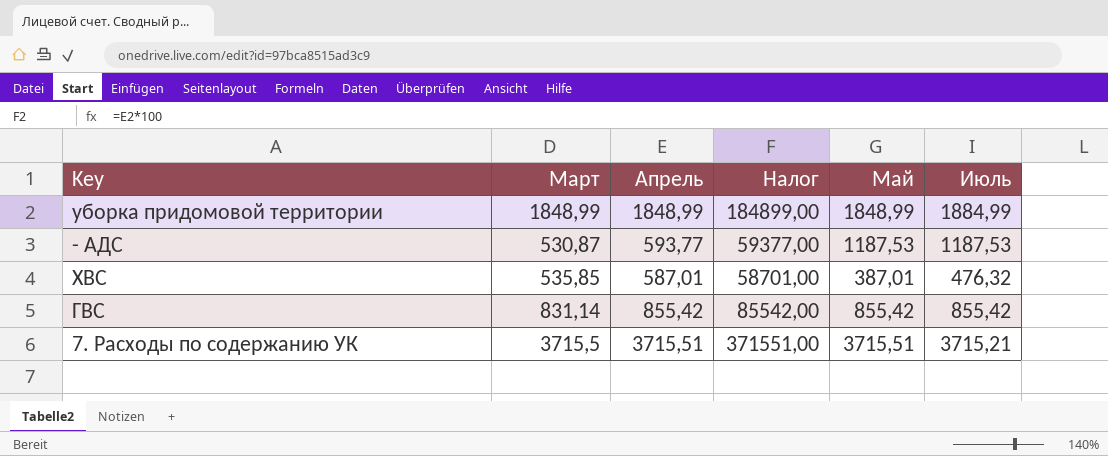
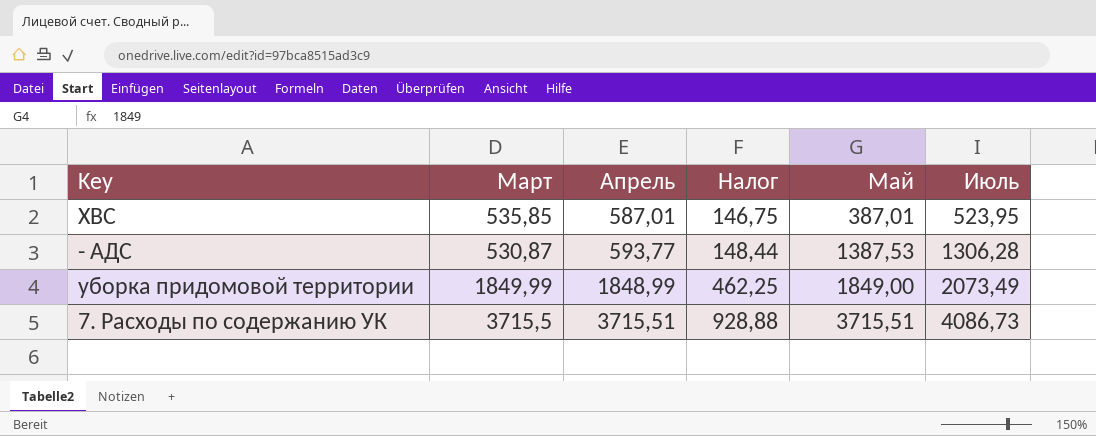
row order: none -> Апрель ascending
column Налог | formula: [Апрель] * 100 -> [Апрель] * 0,25
row ГВС: 831,14 | 855,42 | 85542,00 | 855,42 | 855,42 -> none
ХВС | Июль: 476,32 -> 523,95
- АДС | Май: 1187,53 -> 1387,53
- АДС | Июль: 1187,53 -> 1306,28
уборка придомовой территории | Март: 1848,99 -> 1849,99
уборка придомовой территории | Май: 1848,99 -> 1849,00
уборка придомовой территории | Июль: 1884,99 -> 2073,49
7. Расходы по содержанию УК | Июль: 3715,21 -> 4086,73

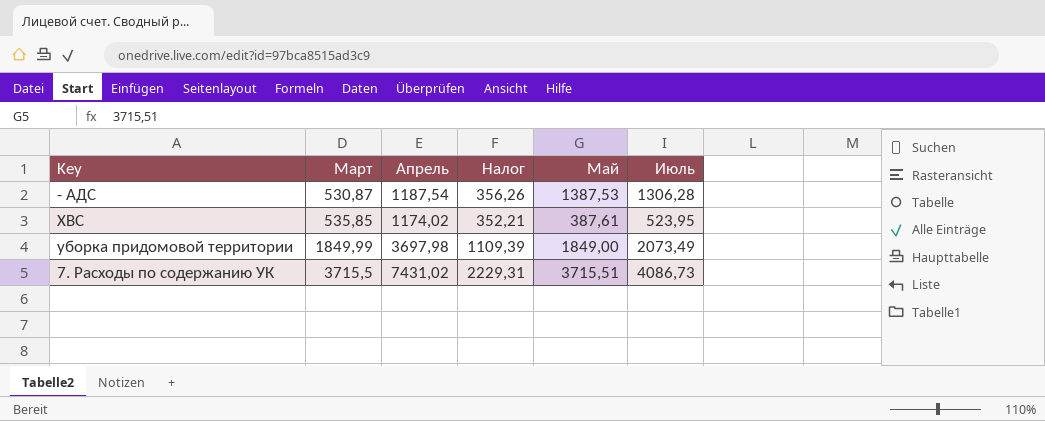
row order: Апрель ascending -> Март ascending
column Налог | formula: [Апрель] * 0,25 -> [Апрель] * 0,3
- АДС | Апрель: 593,77 -> 1187,54
ХВС | Апрель: 587,01 -> 1174,02
ХВС | Май: 387,01 -> 387,61
уборка придомовой территории | Апрель: 1848,99 -> 3697,98
7. Расходы по содержанию УК | Апрель: 3715,51 -> 7431,02

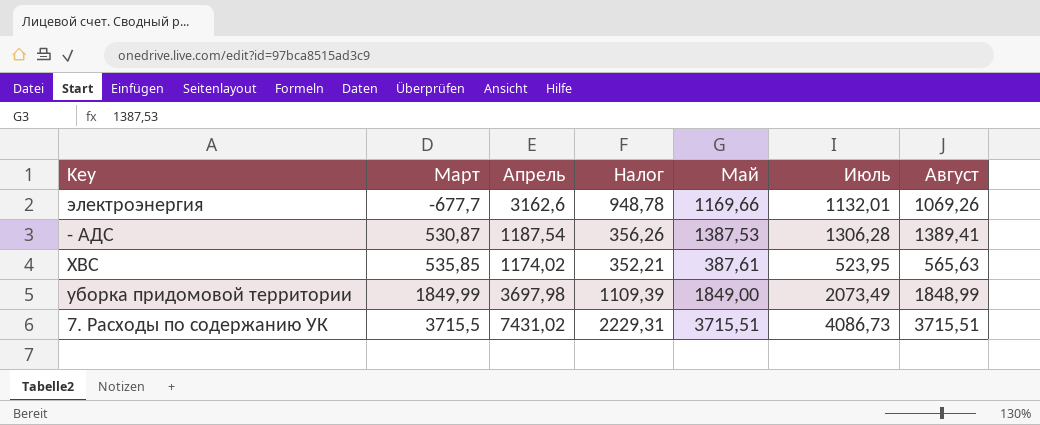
column Август | position: none -> 7
row электроэнергия: none -> -677,7 | 3162,6 | 948,78 | 1169,66 | 1132,01 | 1069,26

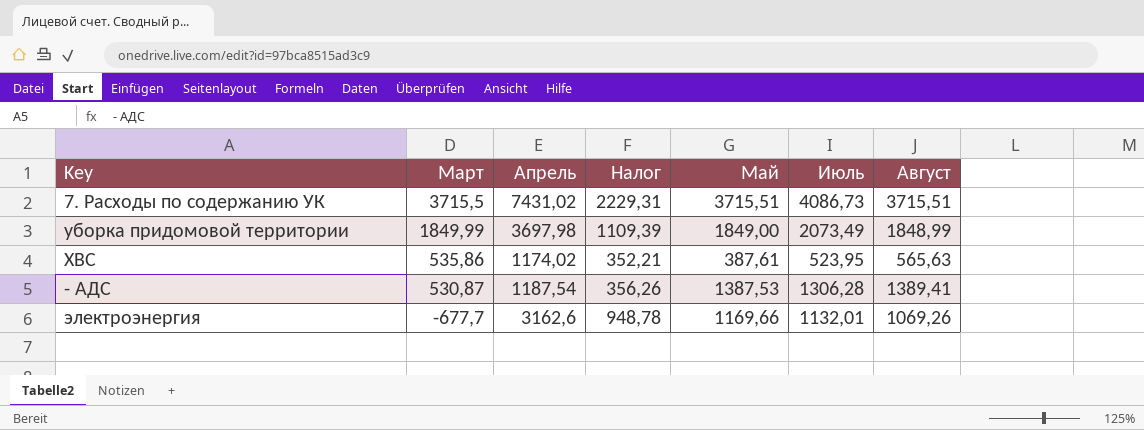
row order: Март ascending -> Март descending
ХВС | Март: 535,85 -> 535,86

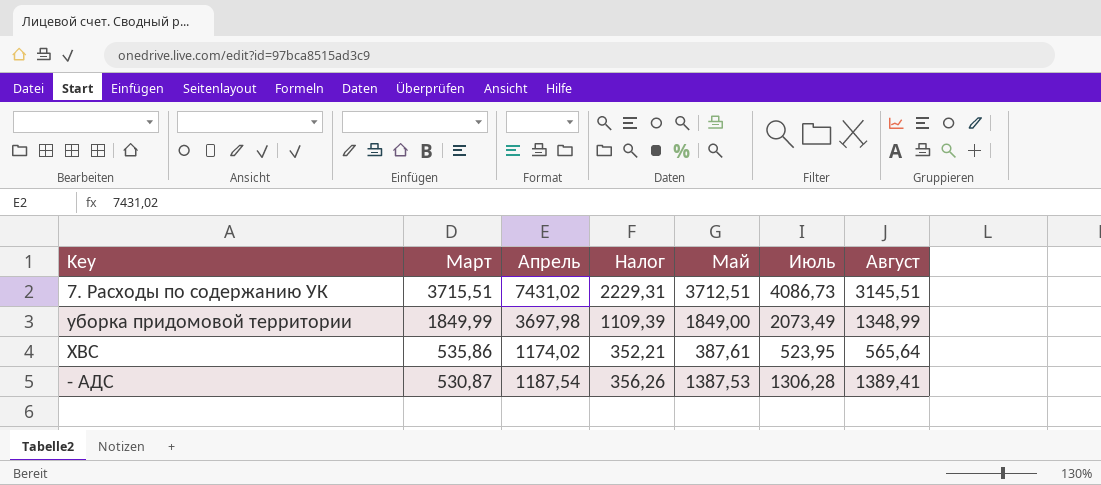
row электроэнергия: -677,7 | 3162,6 | 948,78 | 1169,66 | 1132,01 | 1069,26 -> none
7. Расходы по содержанию УК | Март: 3715,5 -> 3715,51
7. Расходы по содержанию УК | Май: 3715,51 -> 3712,51
7. Расходы по содержанию УК | Август: 3715,51 -> 3145,51
уборка придомовой территории | Август: 1848,99 -> 1348,99
ХВС | Август: 565,63 -> 565,64

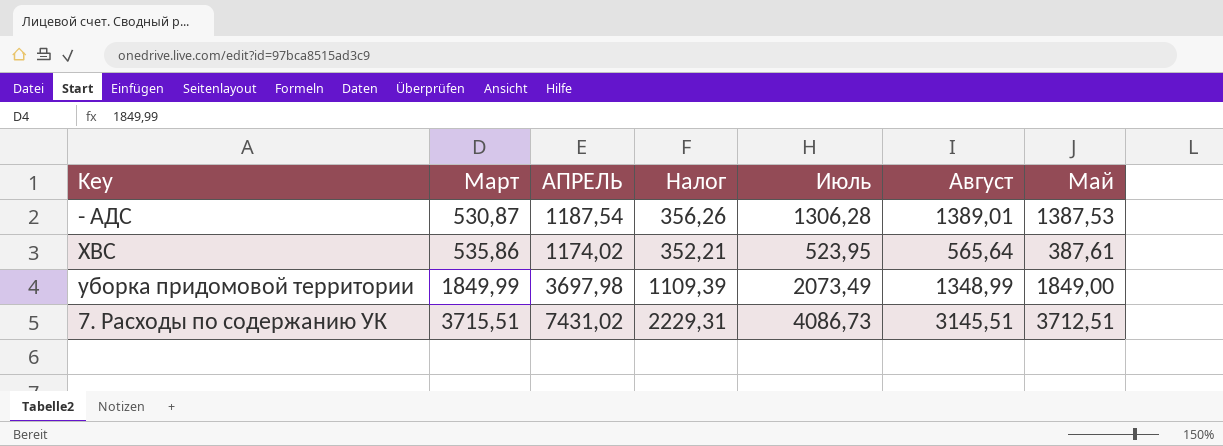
row order: Март descending -> Март ascending
column name: Апрель -> АПРЕЛЬ
column Май | position: 5 -> 7
- АДС | Август: 1389,41 -> 1389,01

